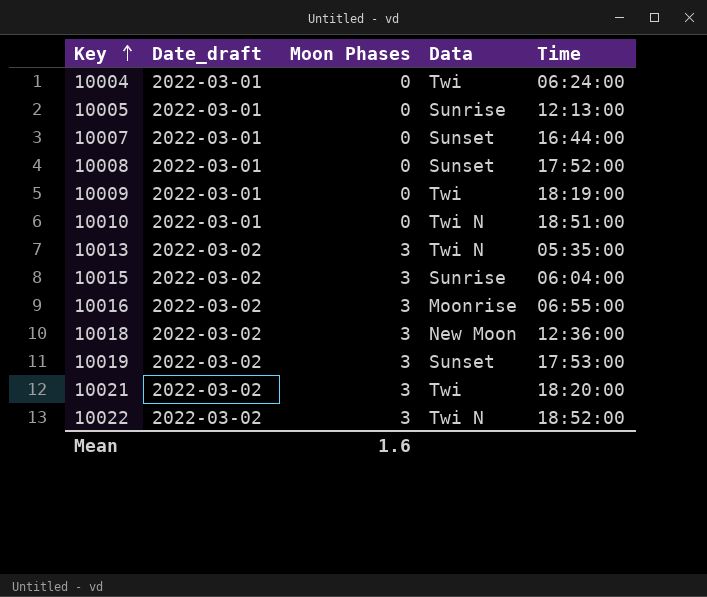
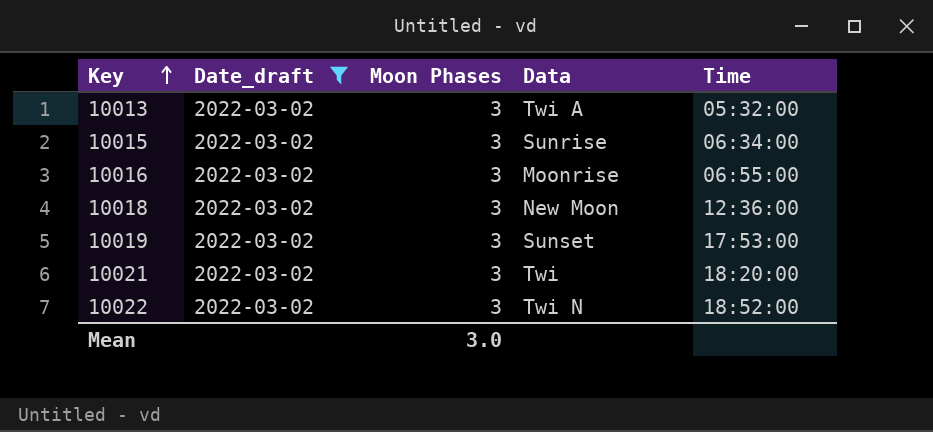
filter: none -> Date_draft = 2022-03-02
10013 | Data: Twi N -> Twi A
10013 | Time: 05:35:00 -> 05:32:00
10015 | Time: 06:04:00 -> 06:34:00
Mean | Moon Phases: 1.6 -> 3.0

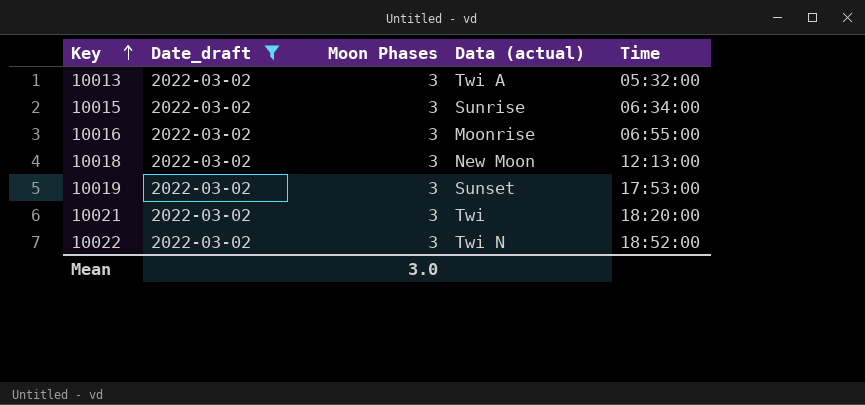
column name: Data -> Data (actual)
10018 | Time: 12:36:00 -> 12:13:00

